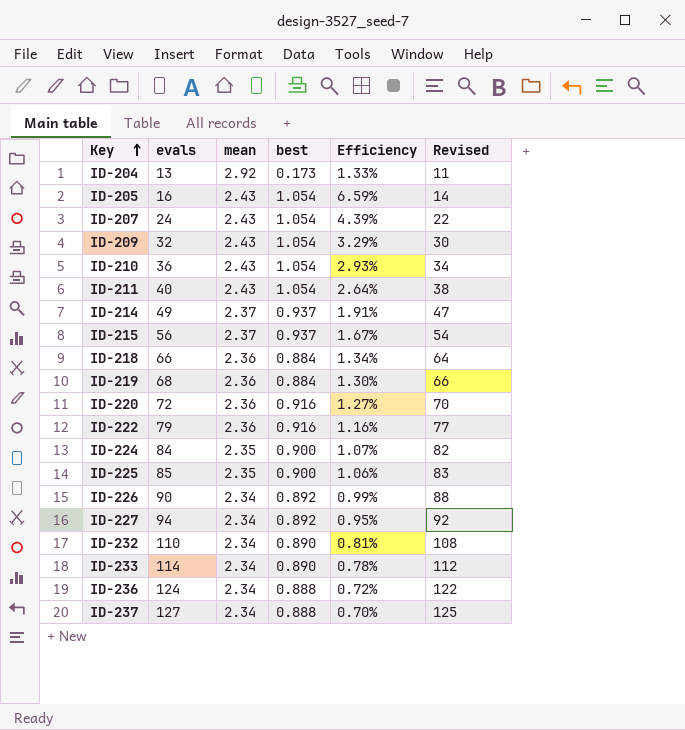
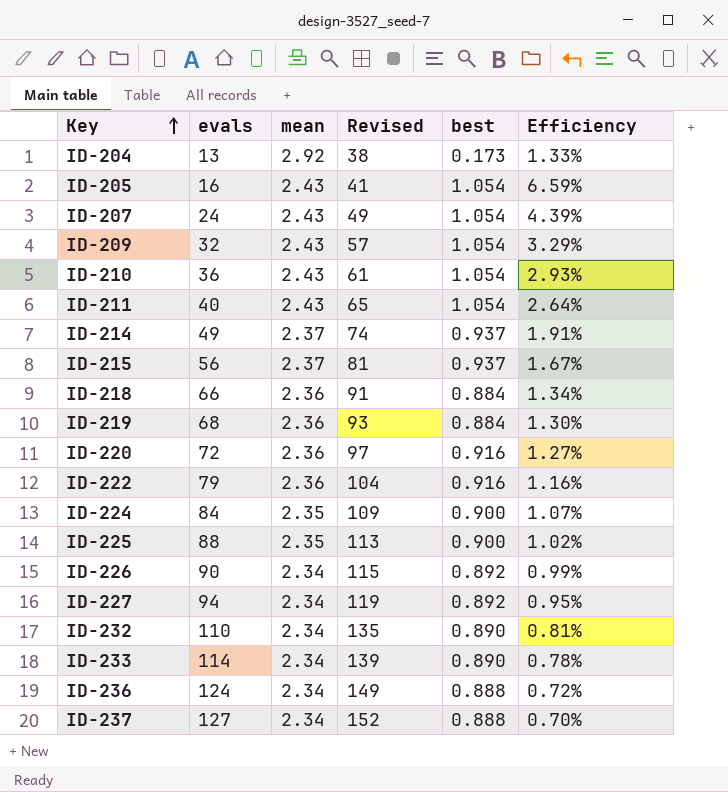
column Revised | formula: [evals] - 2 -> [evals] + 25
column Revised | position: 6 -> 4
ID-225 | evals: 85 -> 88
ID-225 | Efficiency: 1.06% -> 1.02%

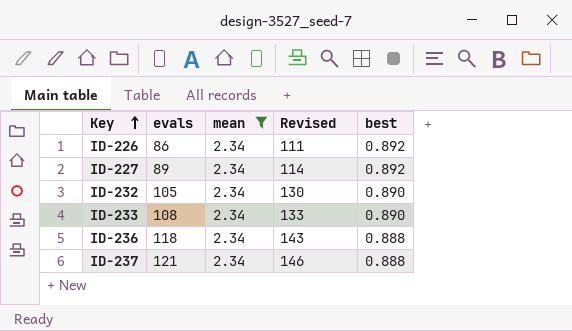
filter: none -> mean = 2.34
column Efficiency | formula: [best] / [evals] -> none
ID-226 | evals: 90 -> 86
ID-226 | Revised: 115 -> 111
ID-227 | evals: 94 -> 89
ID-227 | Revised: 119 -> 114
ID-232 | evals: 110 -> 105
ID-232 | Revised: 135 -> 130
ID-233 | evals: 114 -> 108
ID-233 | Revised: 139 -> 133
ID-236 | evals: 124 -> 118
ID-236 | Revised: 149 -> 143
ID-237 | evals: 127 -> 121
ID-237 | Revised: 152 -> 146

